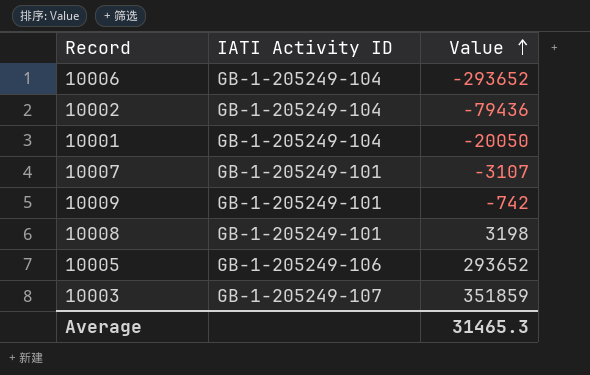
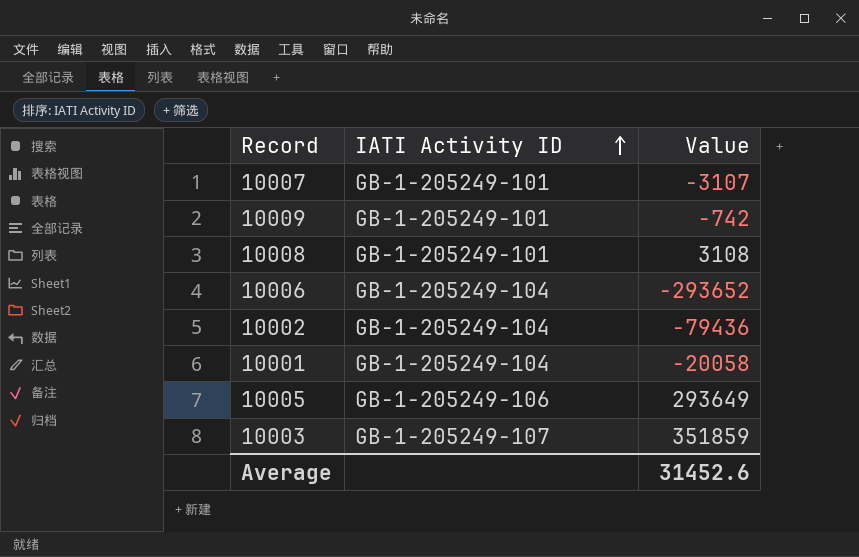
row order: Value ascending -> IATI Activity ID ascending
10008 | Value: 3198 -> 3108
10001 | Value: -20050 -> -20058
10005 | Value: 293652 -> 293649
Average | Value: 31465.3 -> 31452.6

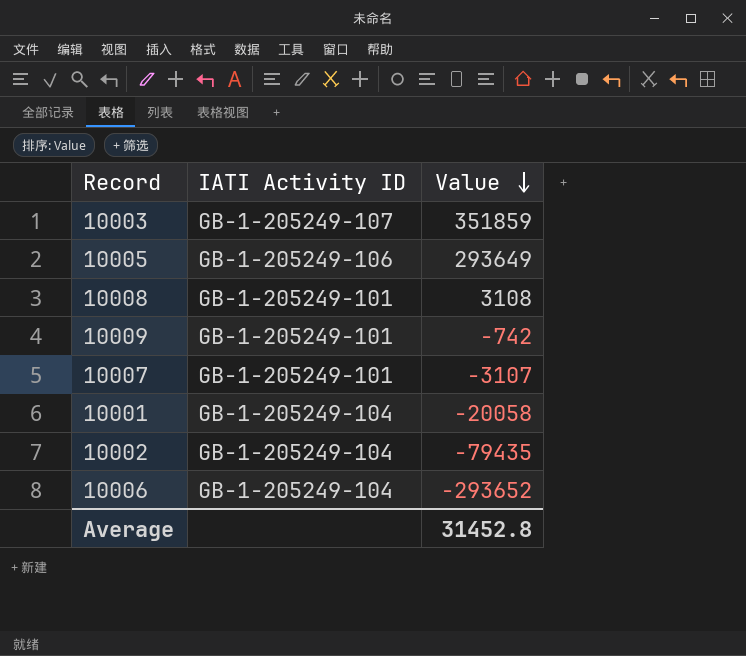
row order: IATI Activity ID ascending -> Value descending
10002 | Value: -79436 -> -79435
Average | Value: 31452.6 -> 31452.8

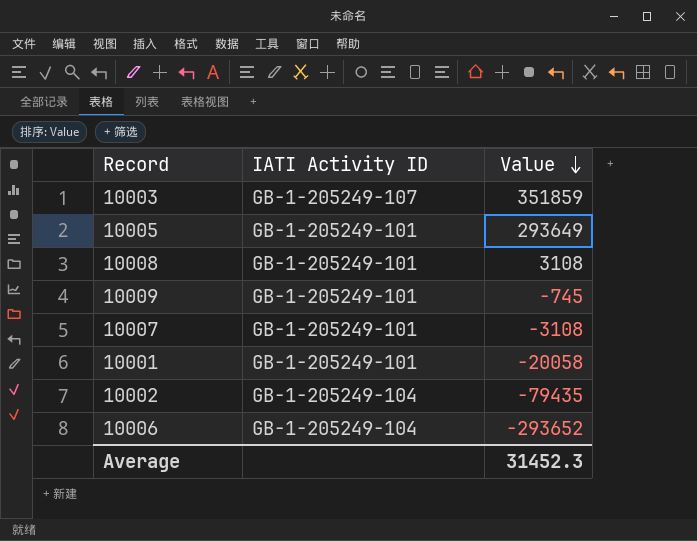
10005 | IATI Activity ID: GB-1-205249-106 -> GB-1-205249-101
10009 | Value: -742 -> -745
10007 | Value: -3107 -> -3108
10001 | IATI Activity ID: GB-1-205249-104 -> GB-1-205249-101
Average | Value: 31452.8 -> 31452.3

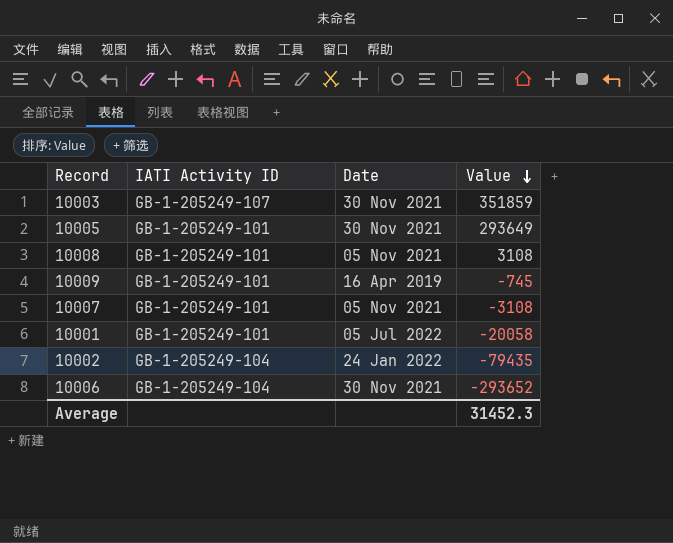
column Date | position: none -> 3

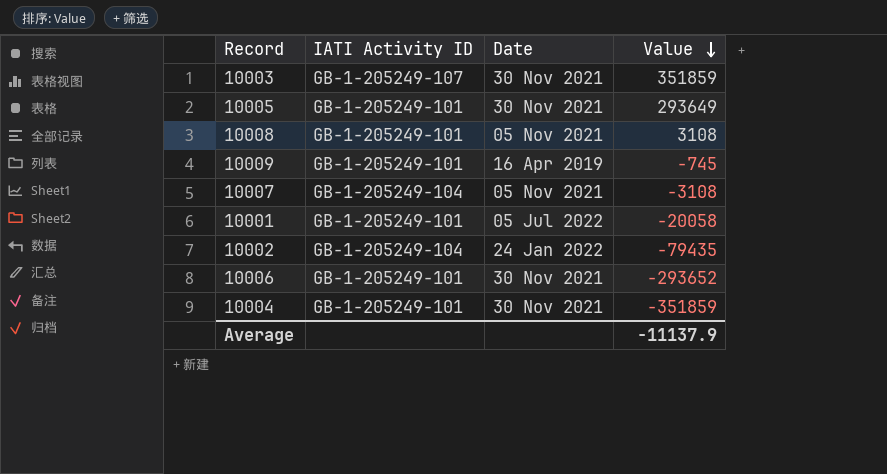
10007 | IATI Activity ID: GB-1-205249-101 -> GB-1-205249-104
10006 | IATI Activity ID: GB-1-205249-104 -> GB-1-205249-101
row 10004: none -> GB-1-205249-101 | 30 Nov 2021 | -351859
Average | Value: 31452.3 -> -11137.9

